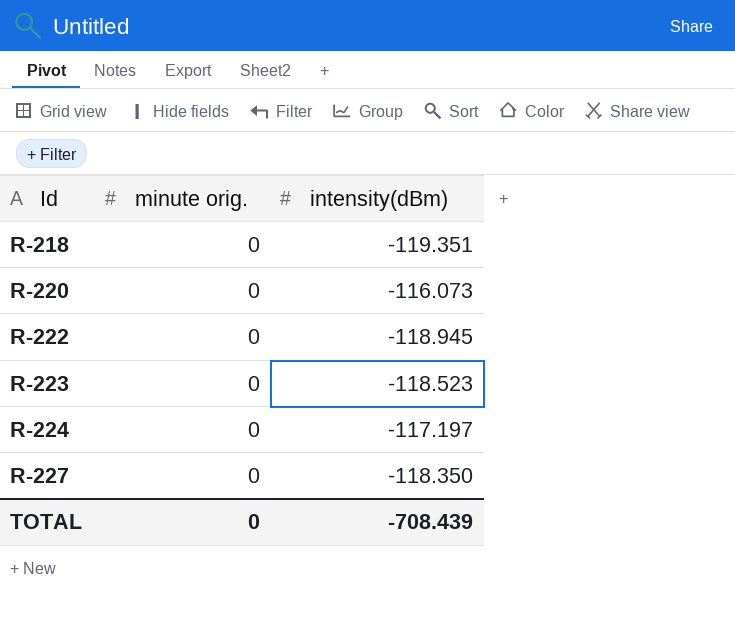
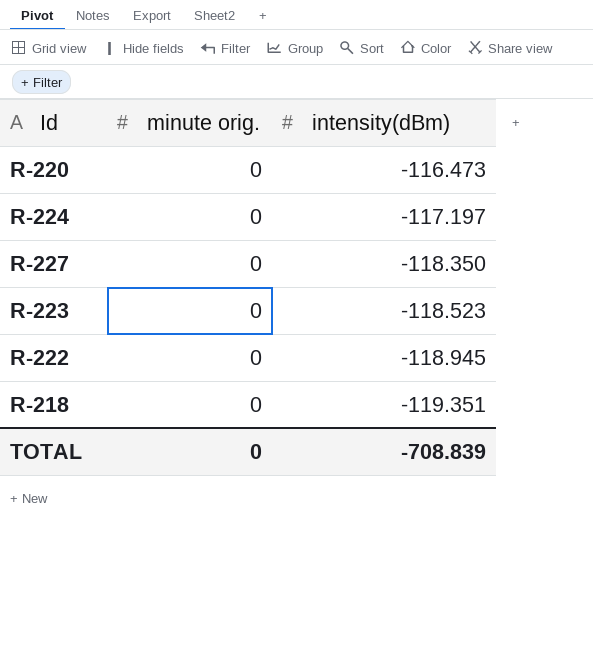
row order: Id ascending -> intensity(dBm) descending
R-220 | intensity(dBm): -116.073 -> -116.473
TOTAL | intensity(dBm): -708.439 -> -708.839

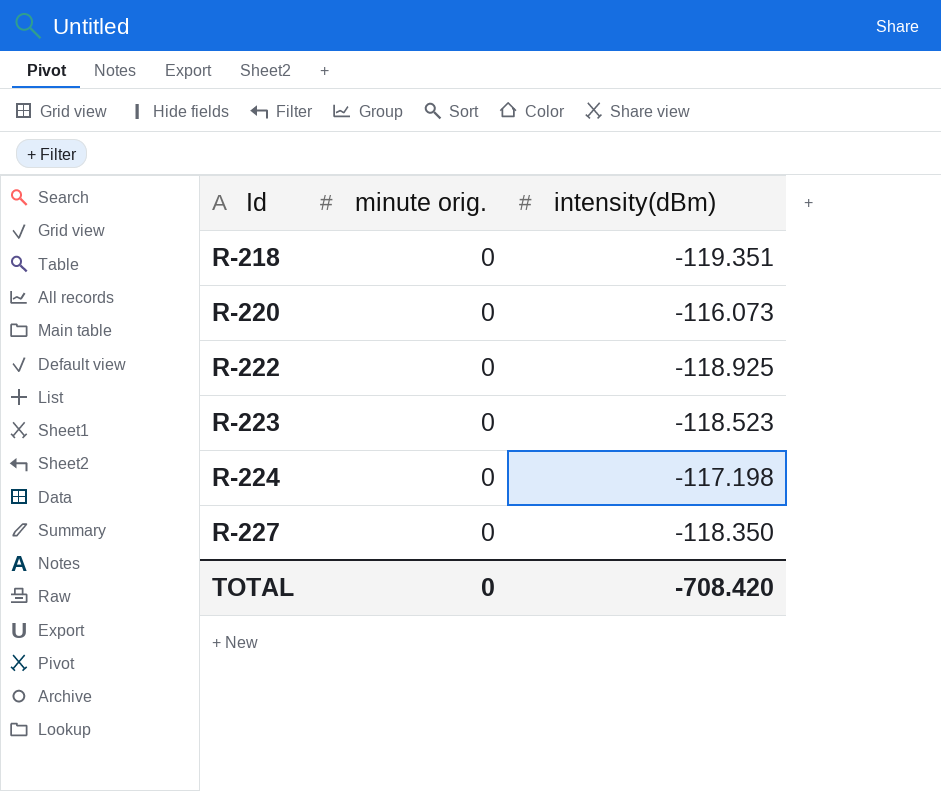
row order: intensity(dBm) descending -> Id ascending
R-220 | intensity(dBm): -116.473 -> -116.073
R-222 | intensity(dBm): -118.945 -> -118.925
R-224 | intensity(dBm): -117.197 -> -117.198
TOTAL | intensity(dBm): -708.839 -> -708.420

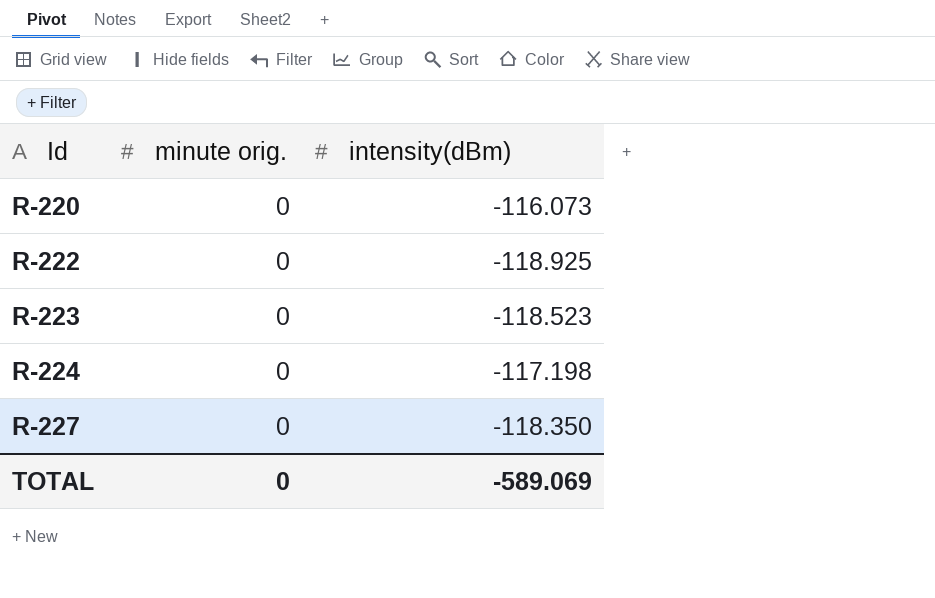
row R-218: 0 | -119.351 -> none
TOTAL | intensity(dBm): -708.420 -> -589.069

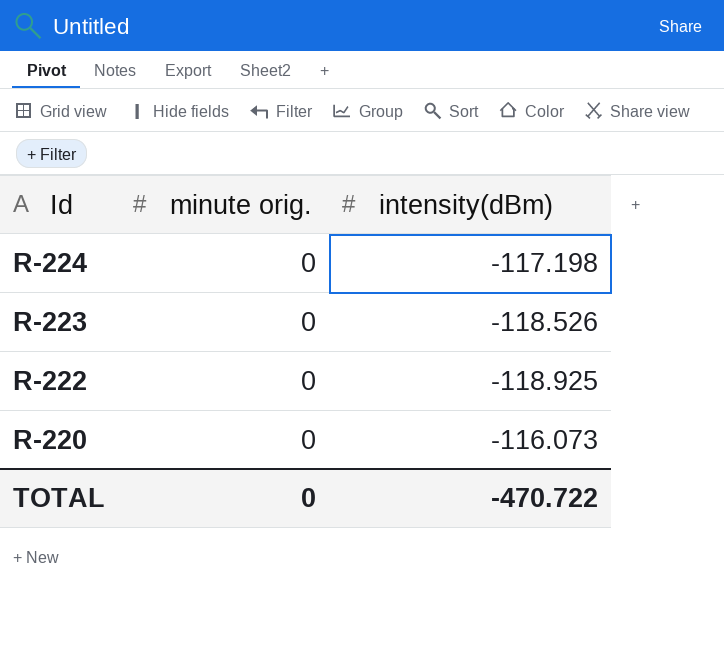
row order: Id ascending -> Id descending
row R-227: 0 | -118.350 -> none
R-223 | intensity(dBm): -118.523 -> -118.526
TOTAL | intensity(dBm): -589.069 -> -470.722

